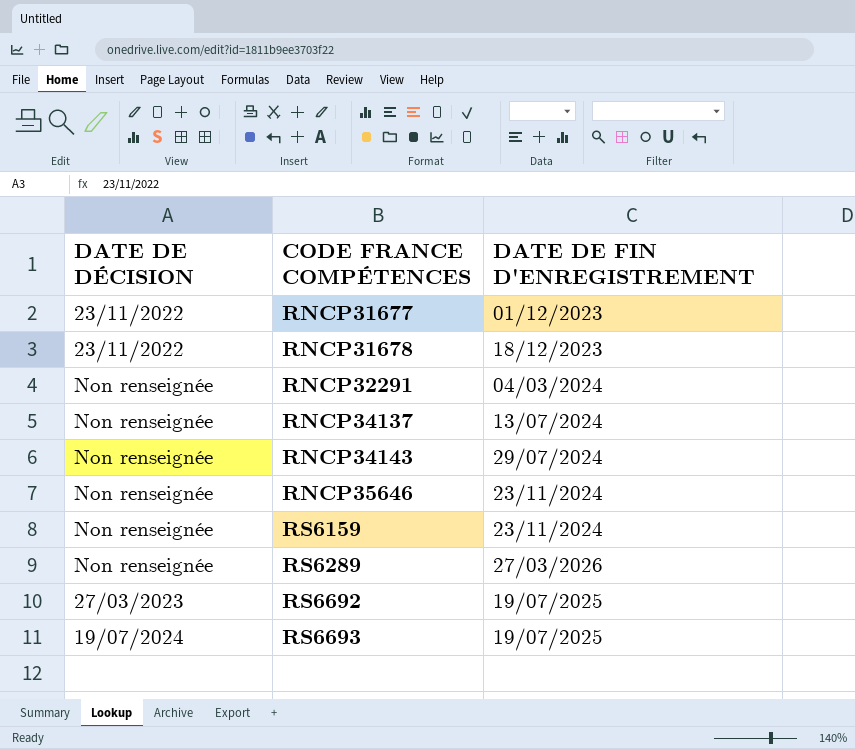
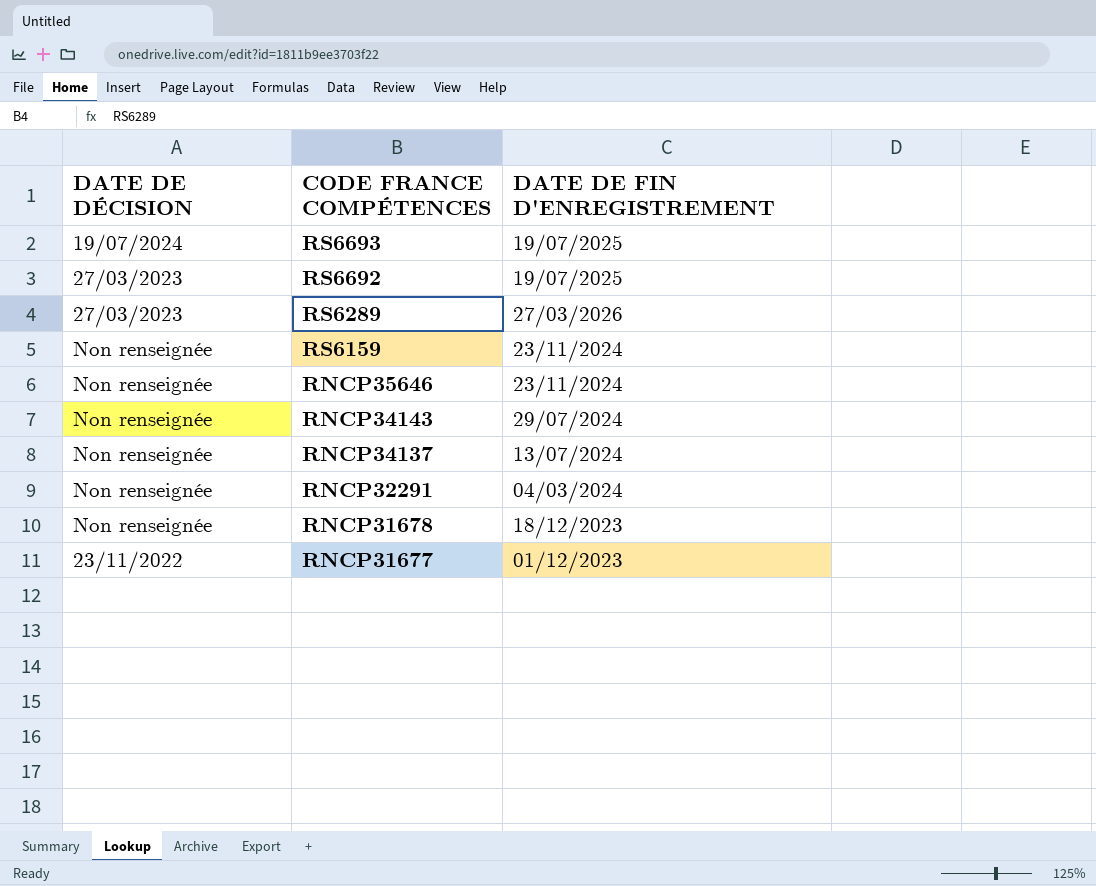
row order: CODE FRANCE COMPÉTENCES ascending -> CODE FRANCE COMPÉTENCES descending
RS6289 | DATE DE DÉCISION: Non renseignée -> 27/03/2023
RNCP31678 | DATE DE DÉCISION: 23/11/2022 -> Non renseignée

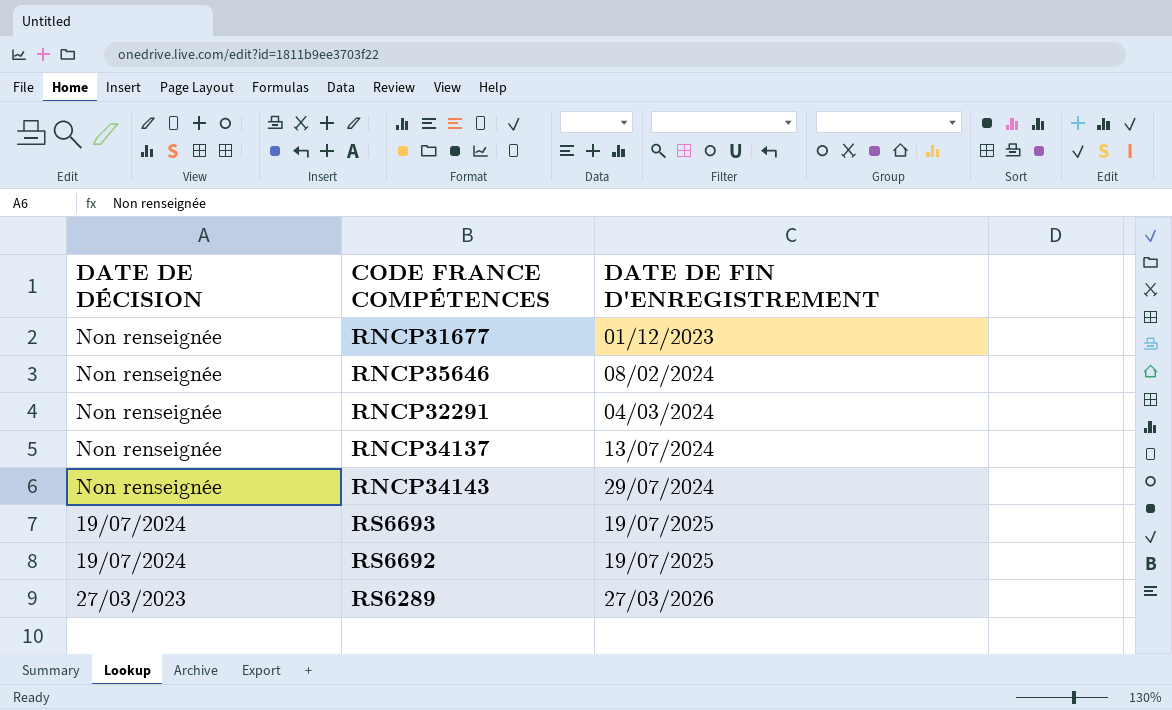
row order: CODE FRANCE COMPÉTENCES descending -> DATE DE FIN D'ENREGISTREMENT ascending
row RS6159: Non renseignée | 23/11/2024 -> none
row RNCP31678: Non renseignée | 18/12/2023 -> none
RNCP31677 | DATE DE DÉCISION: 23/11/2022 -> Non renseignée
RNCP35646 | DATE DE FIN D'ENREGISTREMENT: 23/11/2024 -> 08/02/2024
RS6692 | DATE DE DÉCISION: 27/03/2023 -> 19/07/2024

